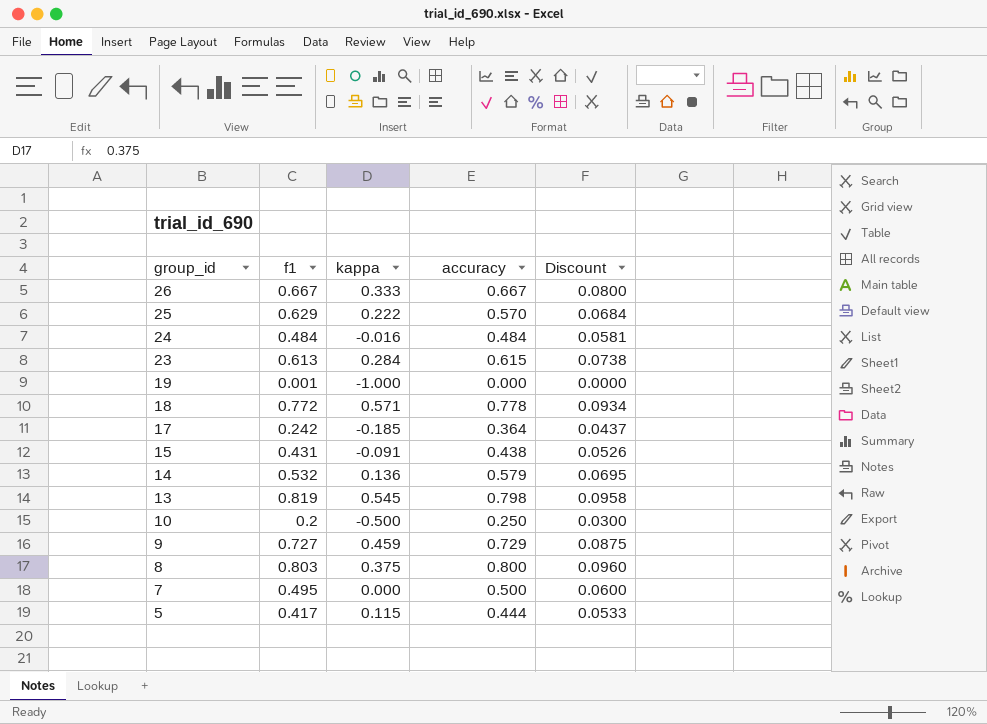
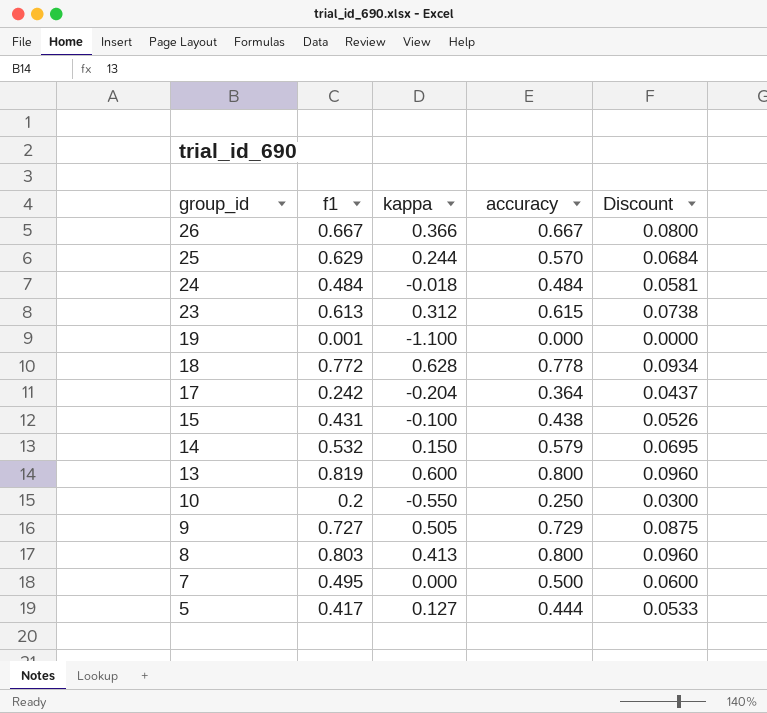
26 | kappa: 0.333 -> 0.366
25 | kappa: 0.222 -> 0.244
24 | kappa: -0.016 -> -0.018
23 | kappa: 0.284 -> 0.312
19 | kappa: -1.000 -> -1.100
18 | kappa: 0.571 -> 0.628
17 | kappa: -0.185 -> -0.204
15 | kappa: -0.091 -> -0.100
14 | kappa: 0.136 -> 0.150
13 | kappa: 0.545 -> 0.600
13 | accuracy: 0.798 -> 0.800
13 | Discount: 0.0958 -> 0.0960
10 | kappa: -0.500 -> -0.550
9 | kappa: 0.459 -> 0.505
8 | kappa: 0.375 -> 0.413
5 | kappa: 0.115 -> 0.127

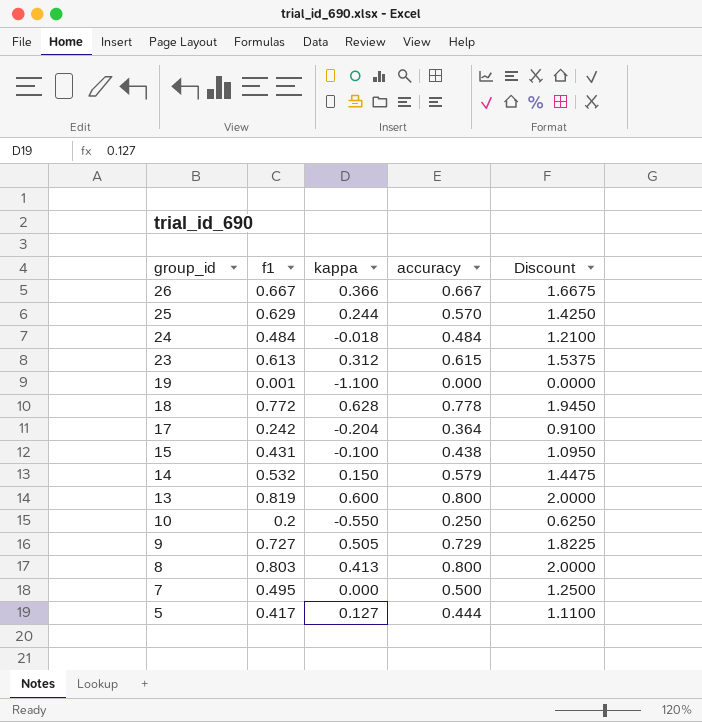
column Discount | formula: [accuracy] * 0.12 -> [accuracy] * 2.5

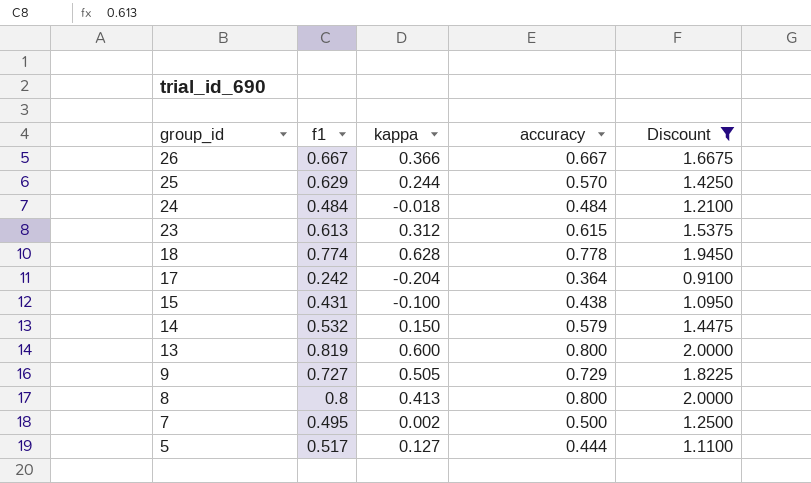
filter: none -> Discount >= 0.9100
18 | f1: 0.772 -> 0.774
8 | f1: 0.803 -> 0.8
7 | kappa: 0.000 -> 0.002
5 | f1: 0.417 -> 0.517

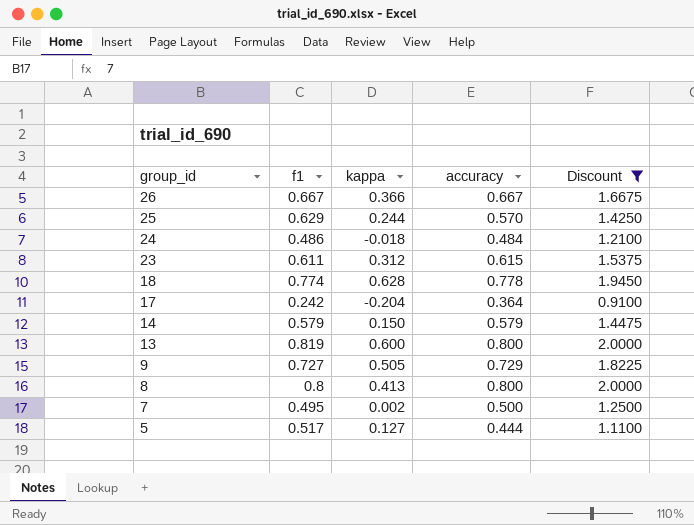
row 15: 0.431 | -0.100 | 0.438 | 1.0950 -> none
24 | f1: 0.484 -> 0.486
23 | f1: 0.613 -> 0.611
14 | f1: 0.532 -> 0.579

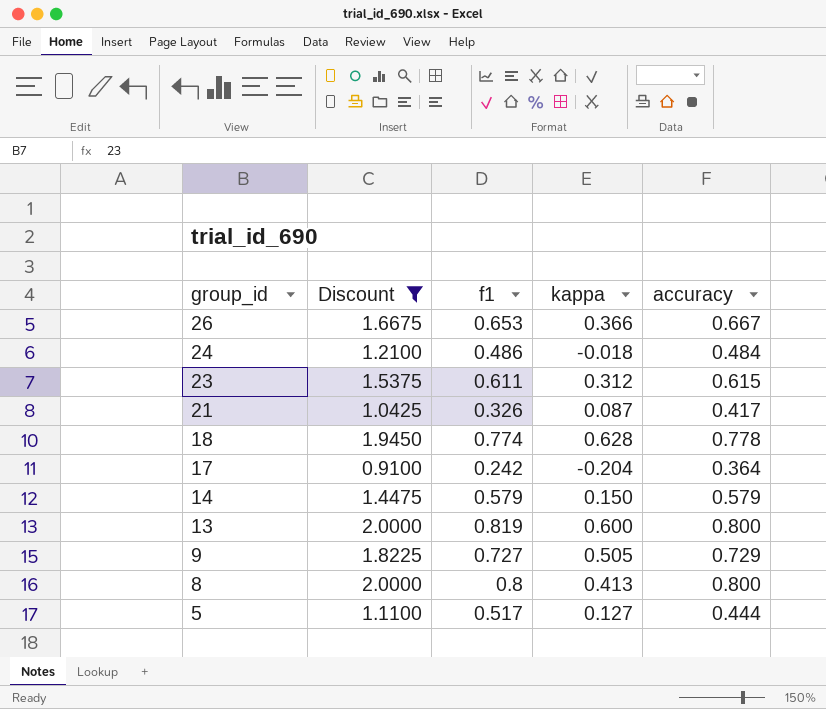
column Discount | position: 5 -> 2
row 25: 0.629 | 0.244 | 0.570 | 1.4250 -> none
row 7: 0.495 | 0.002 | 0.500 | 1.2500 -> none
26 | f1: 0.667 -> 0.653
row 21: none -> 1.0425 | 0.326 | 0.087 | 0.417

